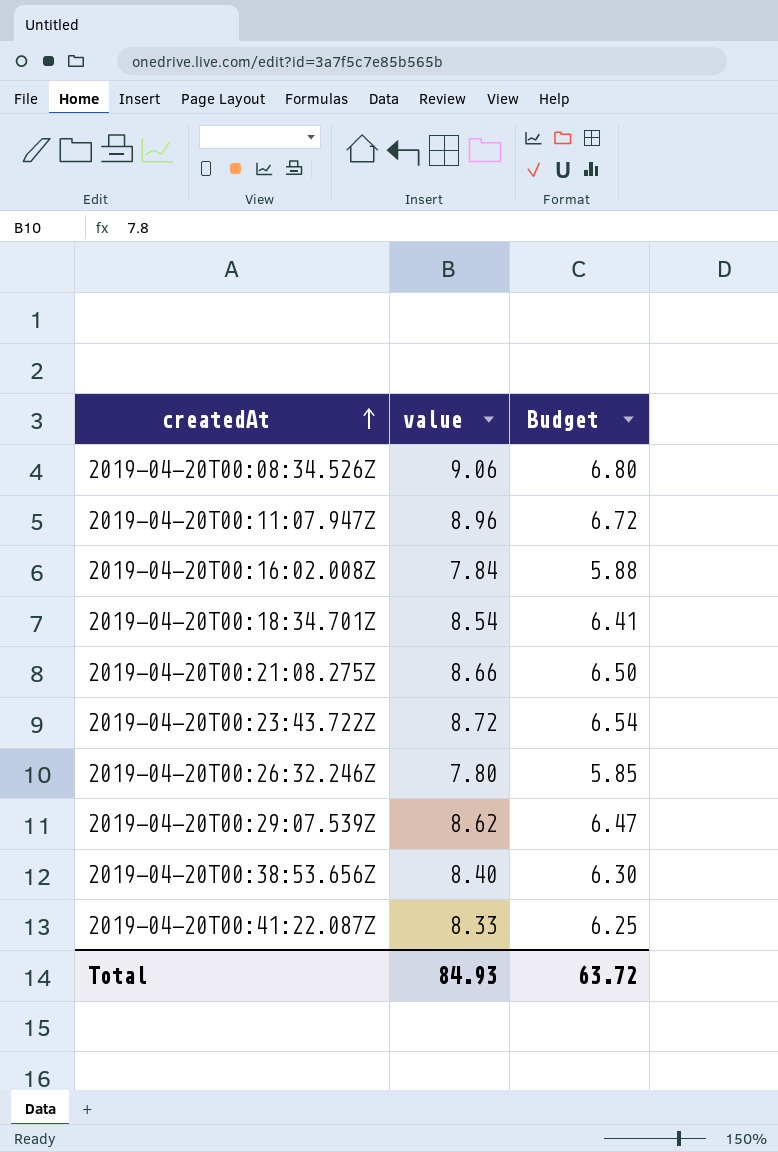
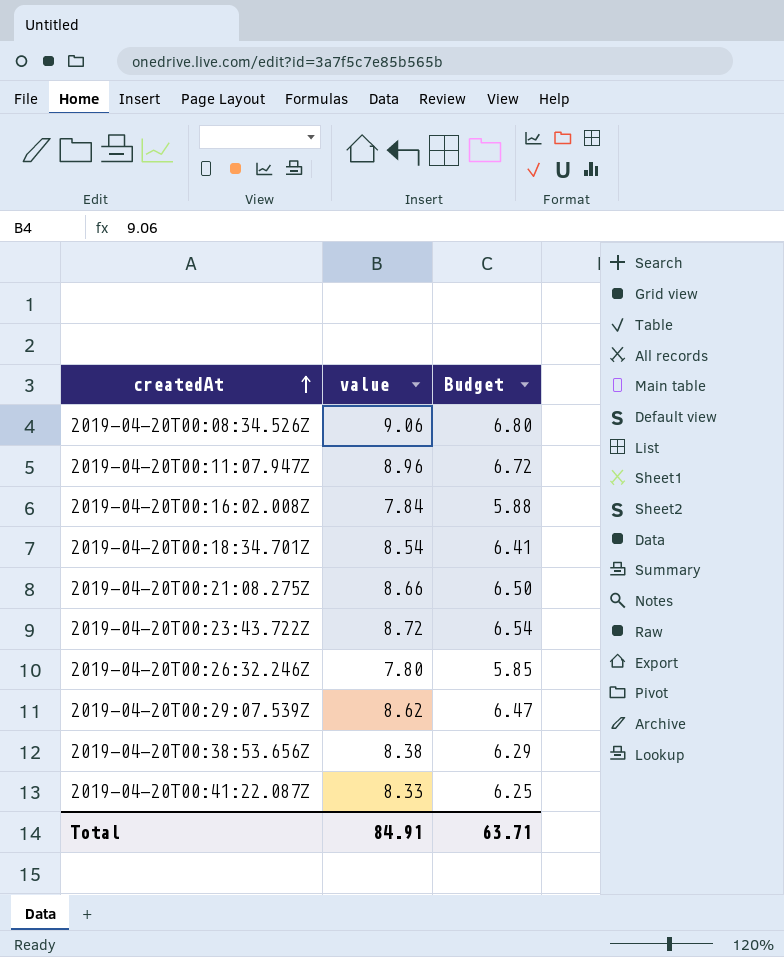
2019-04-20T00:38:53.656Z | value: 8.40 -> 8.38
2019-04-20T00:38:53.656Z | Budget: 6.30 -> 6.29
Total | value: 84.93 -> 84.91
Total | Budget: 63.72 -> 63.71

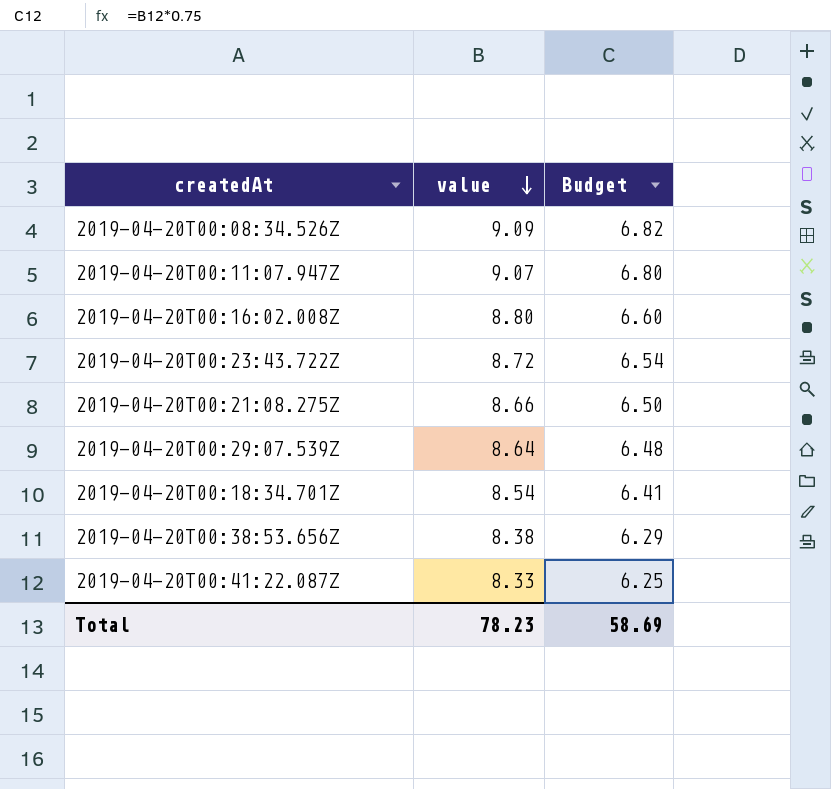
row order: createdAt ascending -> value descending
row 2019-04-20T00:26:32.246Z: 7.80 | 5.85 -> none
2019-04-20T00:08:34.526Z | value: 9.06 -> 9.09
2019-04-20T00:08:34.526Z | Budget: 6.80 -> 6.82
2019-04-20T00:11:07.947Z | value: 8.96 -> 9.07
2019-04-20T00:11:07.947Z | Budget: 6.72 -> 6.80
2019-04-20T00:16:02.008Z | value: 7.84 -> 8.80
2019-04-20T00:16:02.008Z | Budget: 5.88 -> 6.60
2019-04-20T00:29:07.539Z | value: 8.62 -> 8.64
2019-04-20T00:29:07.539Z | Budget: 6.47 -> 6.48
Total | value: 84.91 -> 78.23
Total | Budget: 63.71 -> 58.69

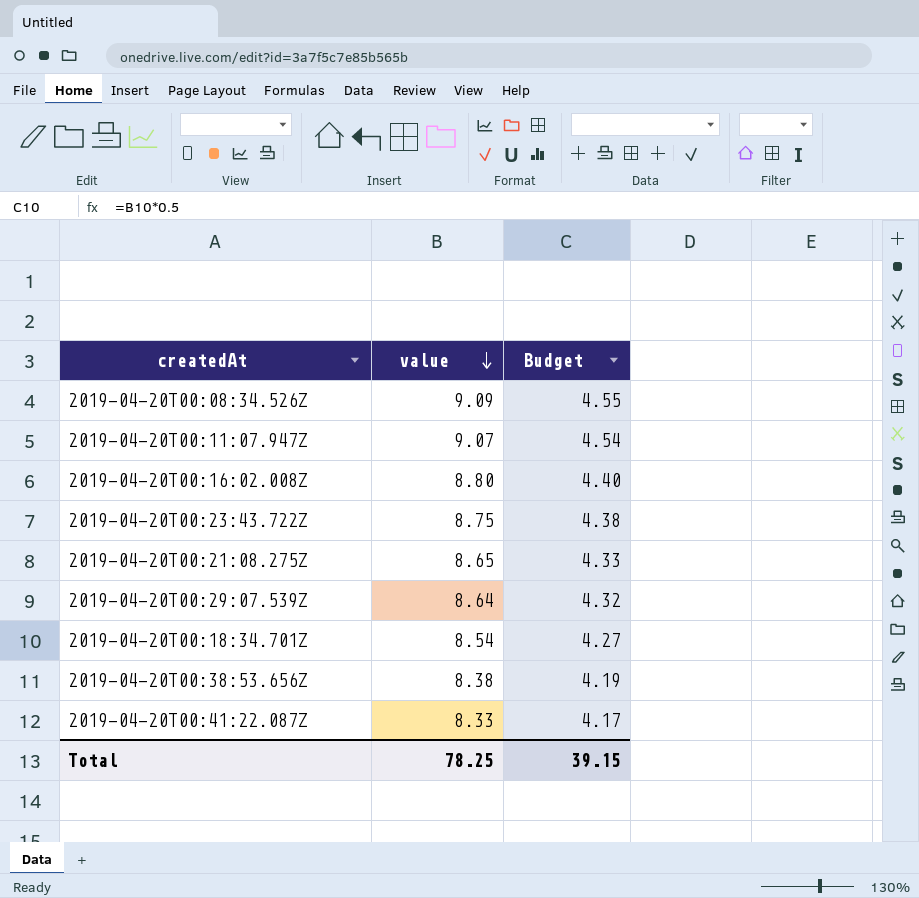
column Budget | formula: [value] * 0.75 -> [value] * 0.5
2019-04-20T00:23:43.722Z | value: 8.72 -> 8.75
2019-04-20T00:21:08.275Z | value: 8.66 -> 8.65
Total | value: 78.23 -> 78.25
Total | Budget: 58.69 -> 39.15

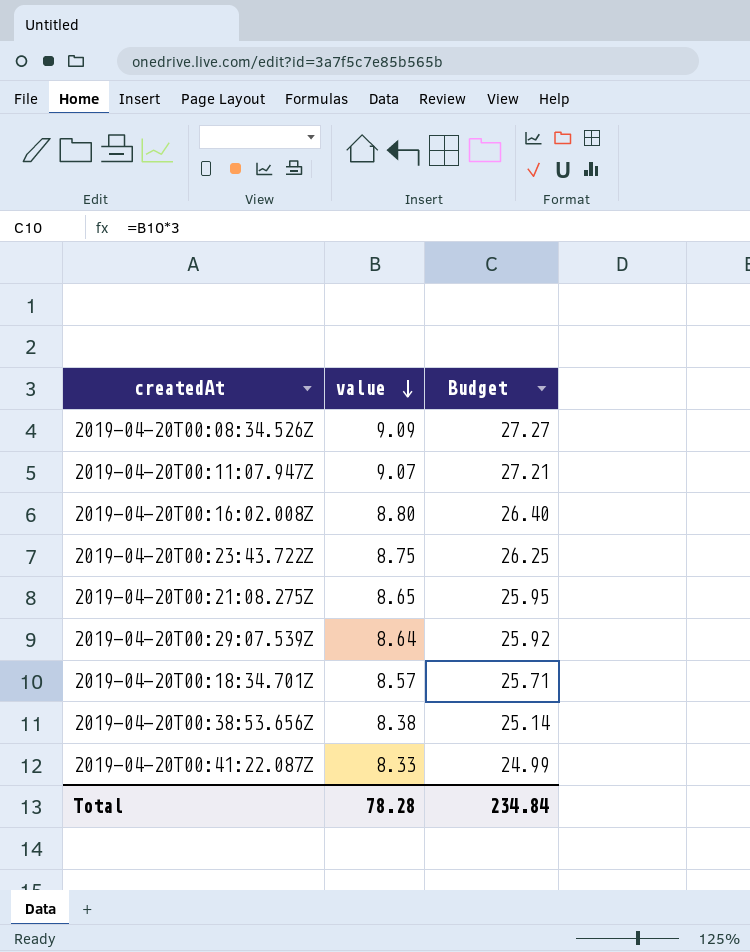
column Budget | formula: [value] * 0.5 -> [value] * 3
2019-04-20T00:18:34.701Z | value: 8.54 -> 8.57
Total | value: 78.25 -> 78.28
Total | Budget: 39.15 -> 234.84

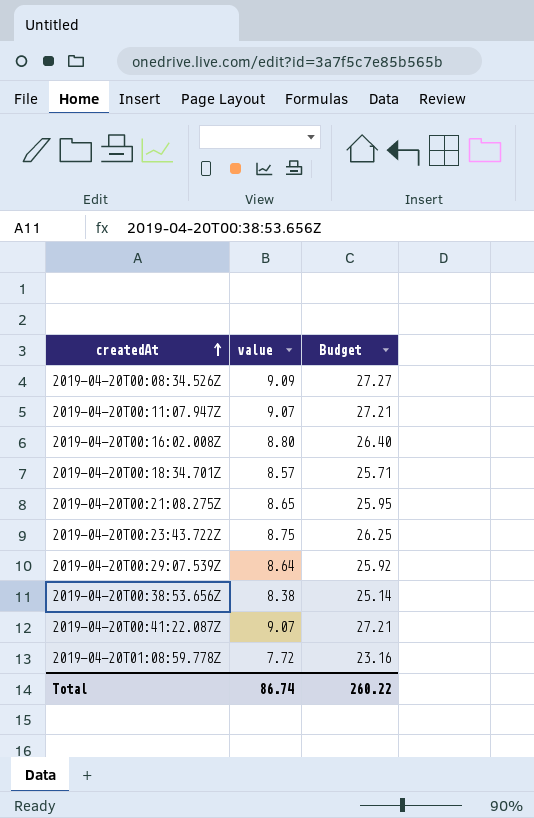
row order: value descending -> createdAt ascending
2019-04-20T00:41:22.087Z | value: 8.33 -> 9.07
2019-04-20T00:41:22.087Z | Budget: 24.99 -> 27.21
row 2019-04-20T01:08:59.778Z: none -> 7.72 | 23.16
Total | value: 78.28 -> 86.74
Total | Budget: 234.84 -> 260.22

